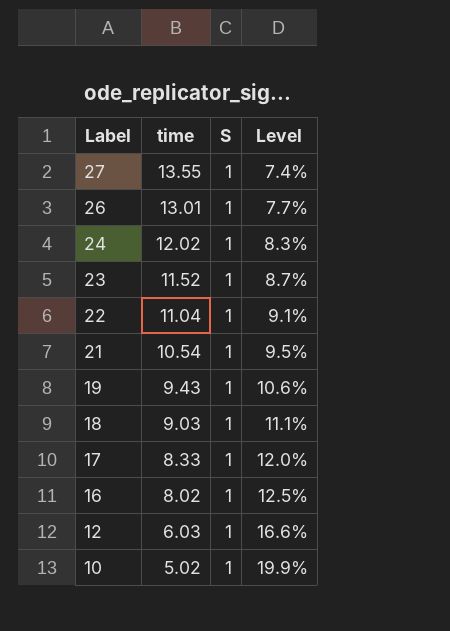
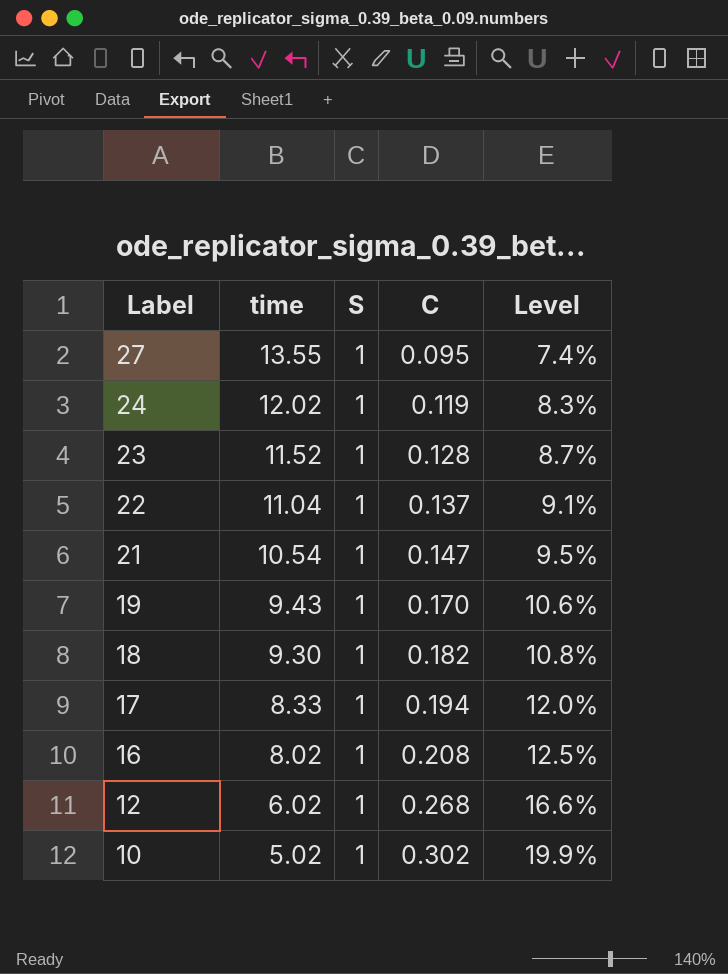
column C | position: none -> 4
row 26: 13.01 | 1 | 7.7% -> none
18 | time: 9.03 -> 9.30
18 | Level: 11.1% -> 10.8%
12 | time: 6.03 -> 6.02

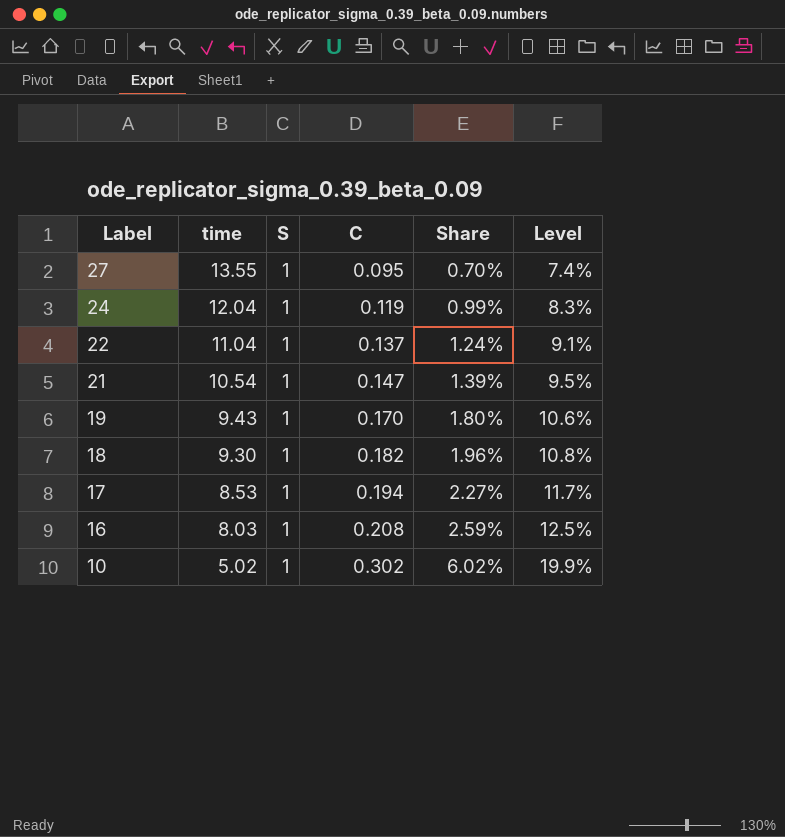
column Share | formula: none -> [C] / [time]
row 23: 11.52 | 1 | 0.128 | 8.7% -> none
row 12: 6.02 | 1 | 0.268 | 16.6% -> none
24 | time: 12.02 -> 12.04
17 | time: 8.33 -> 8.53
17 | Level: 12.0% -> 11.7%
16 | time: 8.02 -> 8.03

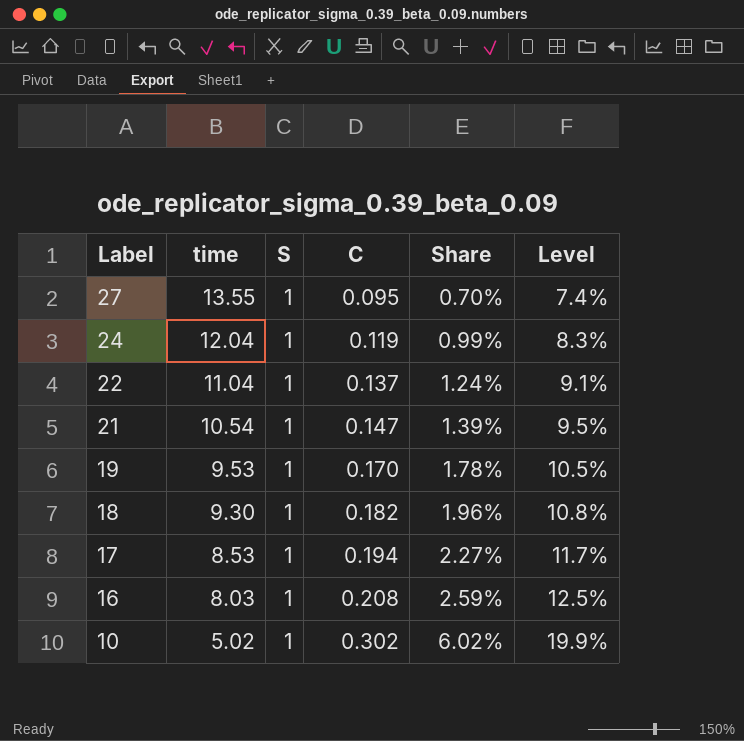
19 | time: 9.43 -> 9.53
19 | Share: 1.80% -> 1.78%
19 | Level: 10.6% -> 10.5%

